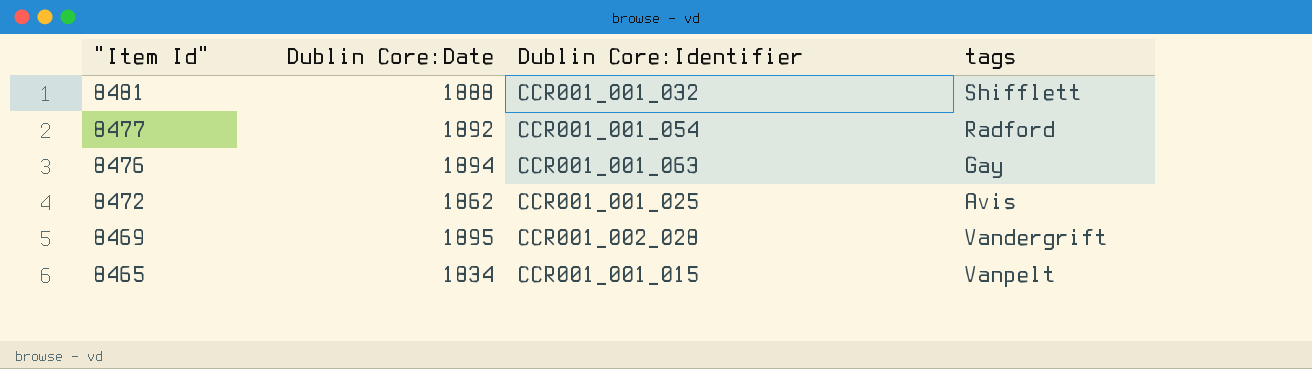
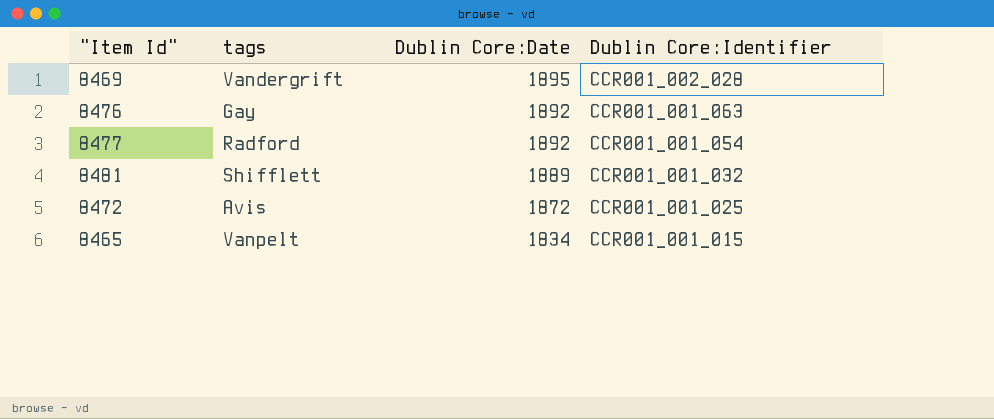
row order: "Item Id" descending -> Dublin Core:Date descending
column tags | position: 4 -> 2
8476 | Dublin Core:Date: 1894 -> 1892
8481 | Dublin Core:Date: 1888 -> 1889
8472 | Dublin Core:Date: 1862 -> 1872

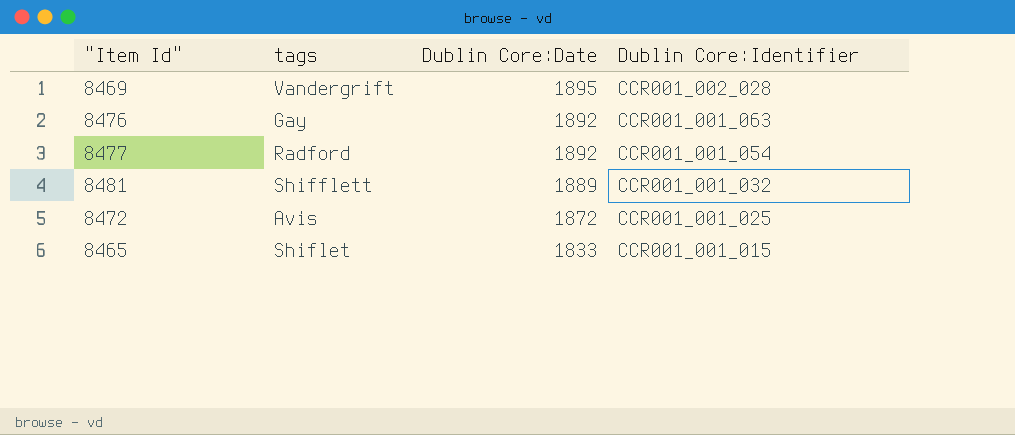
8465 | tags: Vanpelt -> Shiflet
8465 | Dublin Core:Date: 1834 -> 1833

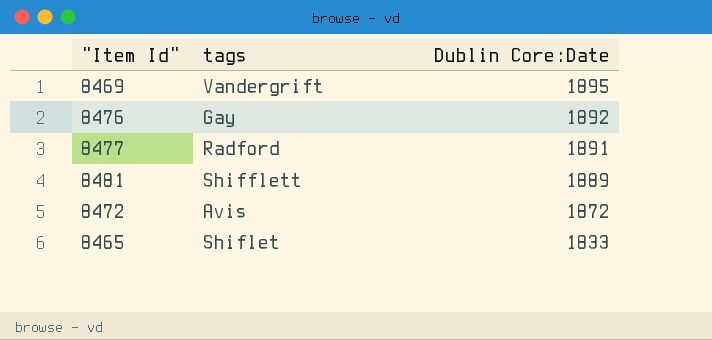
column Dublin Core:Identifier | position: 4 -> none
8477 | Dublin Core:Date: 1892 -> 1891

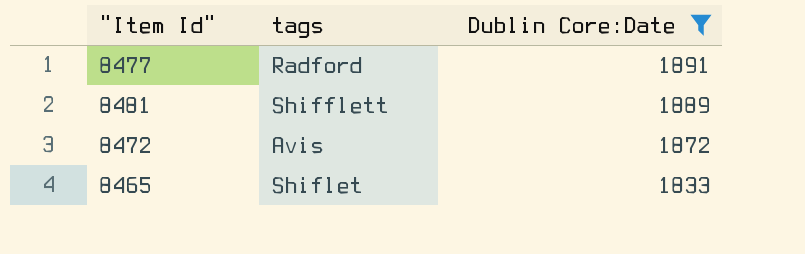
filter: none -> Dublin Core:Date <= 1891

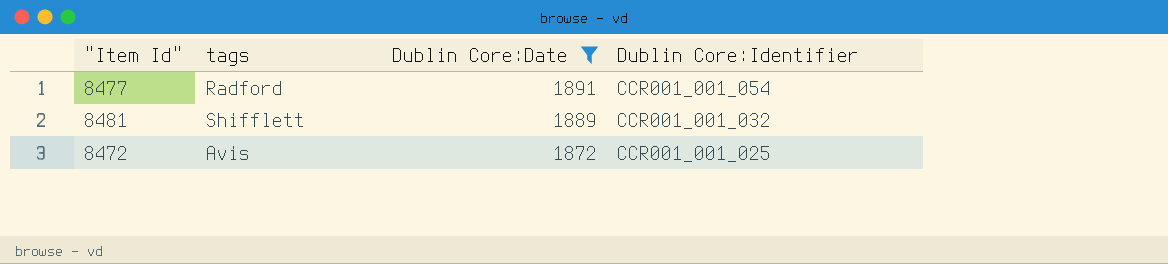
column Dublin Core:Identifier | position: none -> 4
row 8465: Shiflet | 1833 -> none

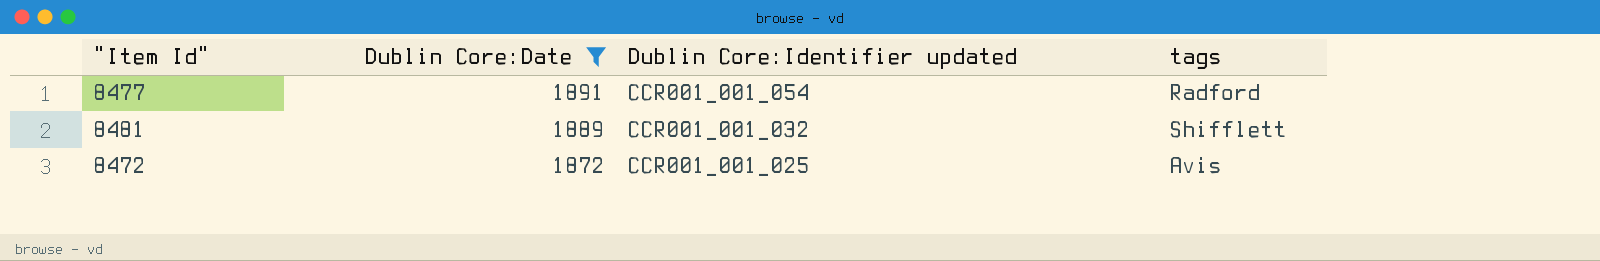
column name: Dublin Core:Identifier -> Dublin Core:Identifier updated
column tags | position: 2 -> 4

